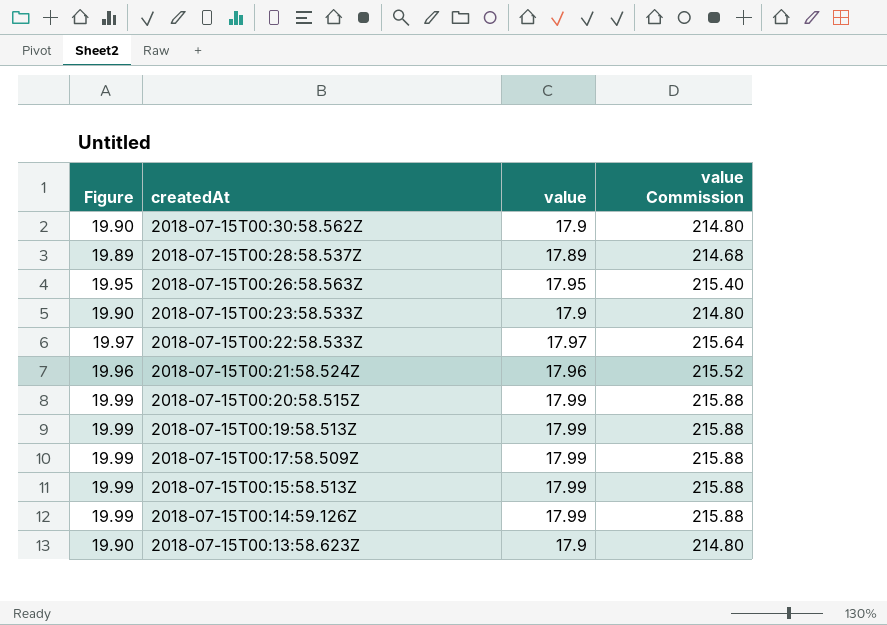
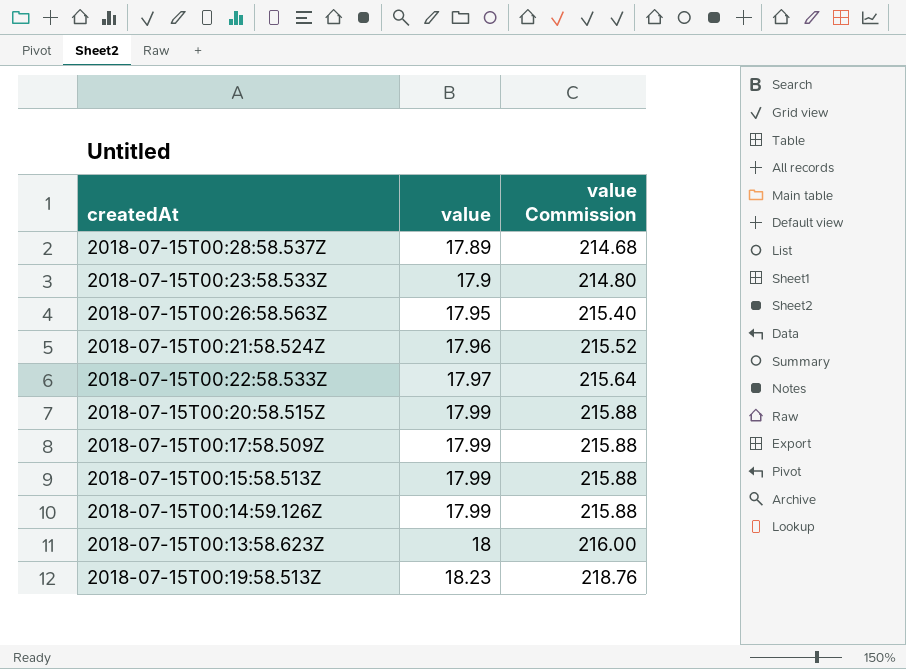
row order: createdAt descending -> value ascending
column Figure | formula: [value] + 2 -> none
row 2018-07-15T00:30:58.562Z: 19.90 | 17.9 | 214.80 -> none
2018-07-15T00:13:58.623Z | value: 17.9 -> 18
2018-07-15T00:13:58.623Z | value Commission: 214.80 -> 216.00
2018-07-15T00:19:58.513Z | value: 17.99 -> 18.23
2018-07-15T00:19:58.513Z | value Commission: 215.88 -> 218.76

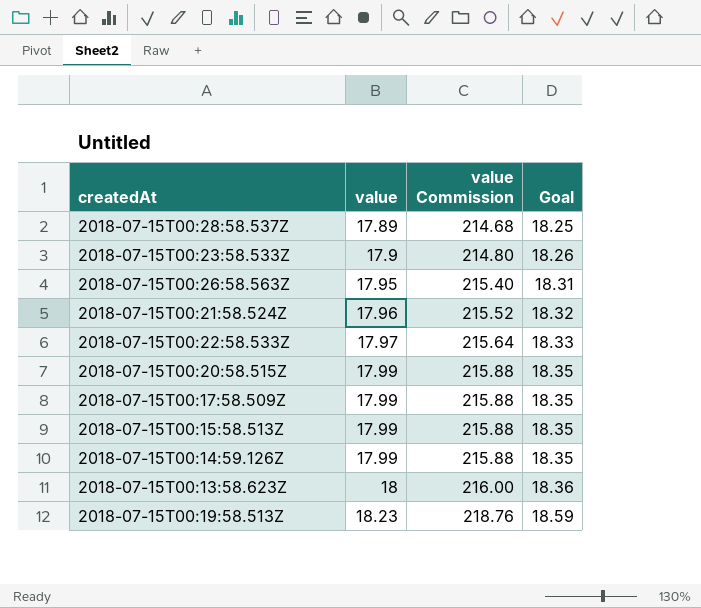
column Goal | formula: none -> [value] * 1.02

